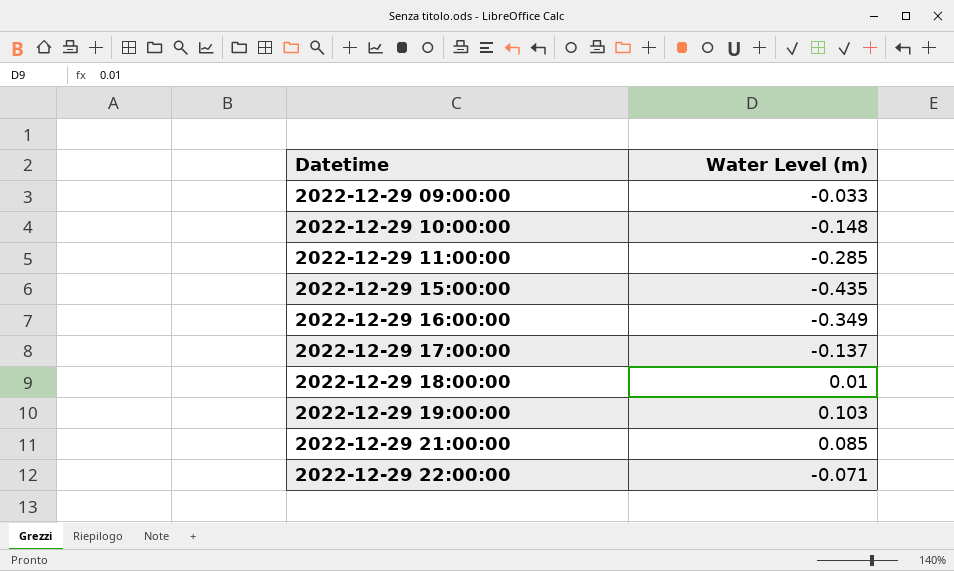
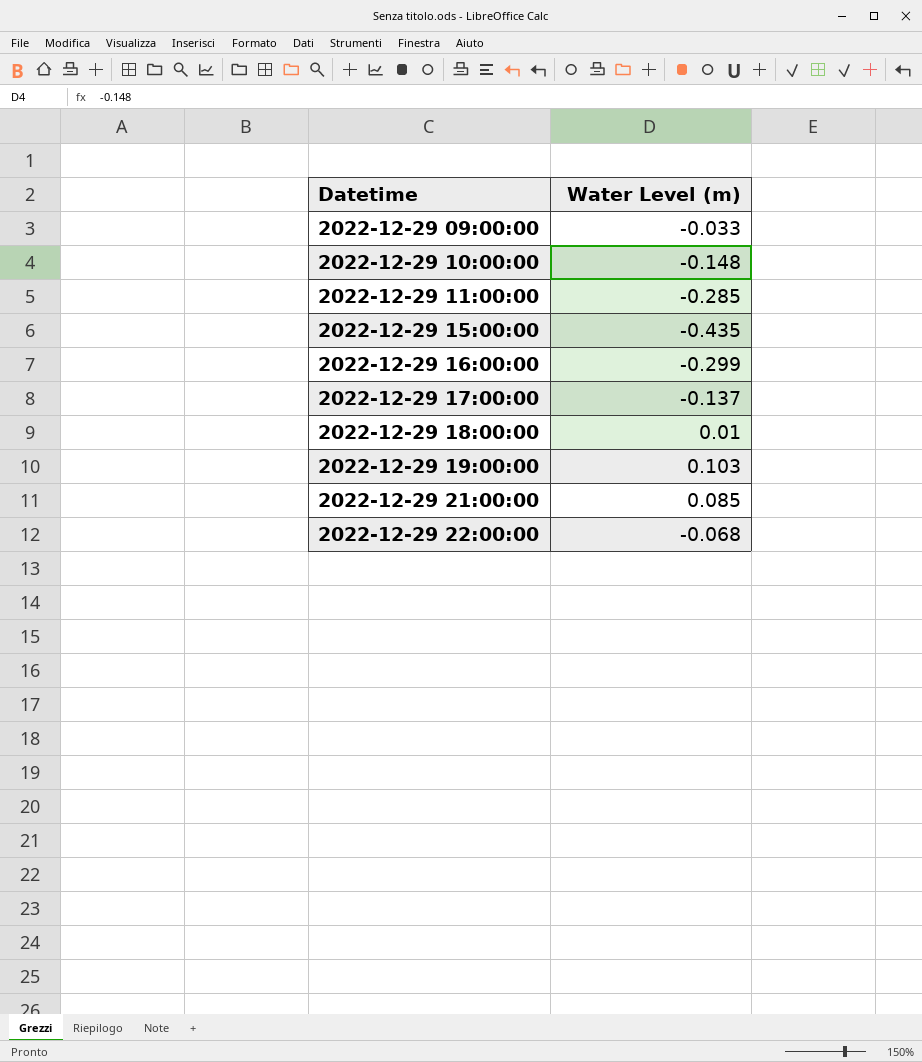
2022-12-29 16:00:00 | Water Level (m): -0.349 -> -0.299
2022-12-29 22:00:00 | Water Level (m): -0.071 -> -0.068

